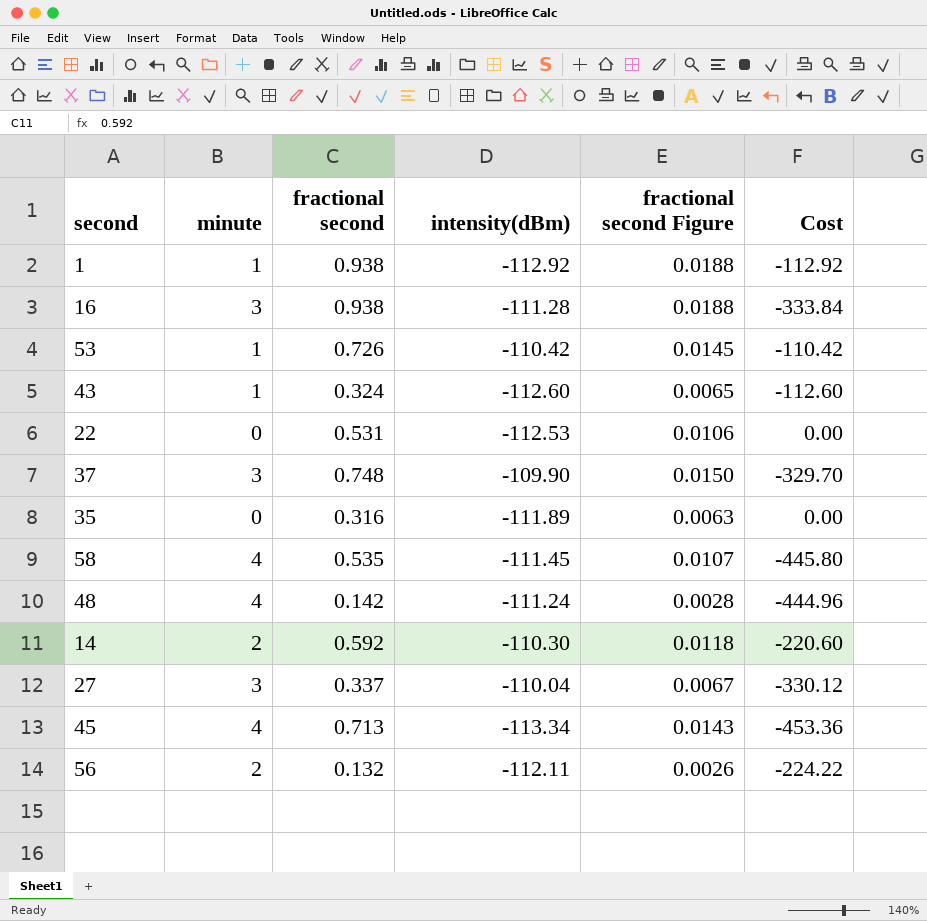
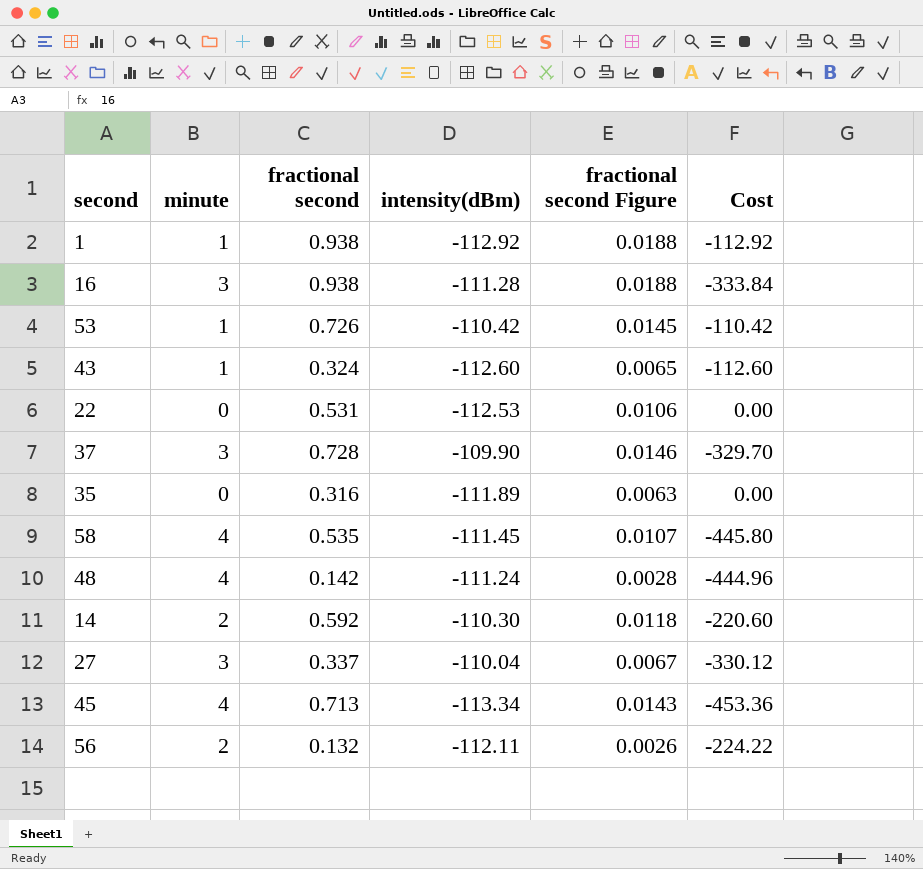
37 | fractional second: 0.748 -> 0.728
37 | fractional second Figure: 0.0150 -> 0.0146

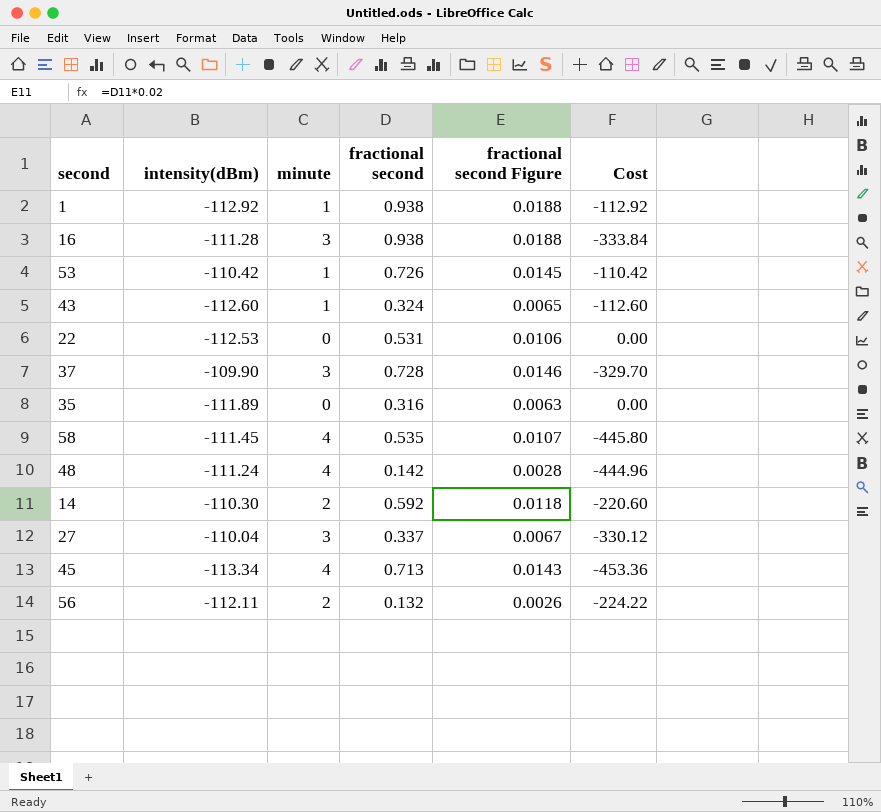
column intensity(dBm) | position: 4 -> 2

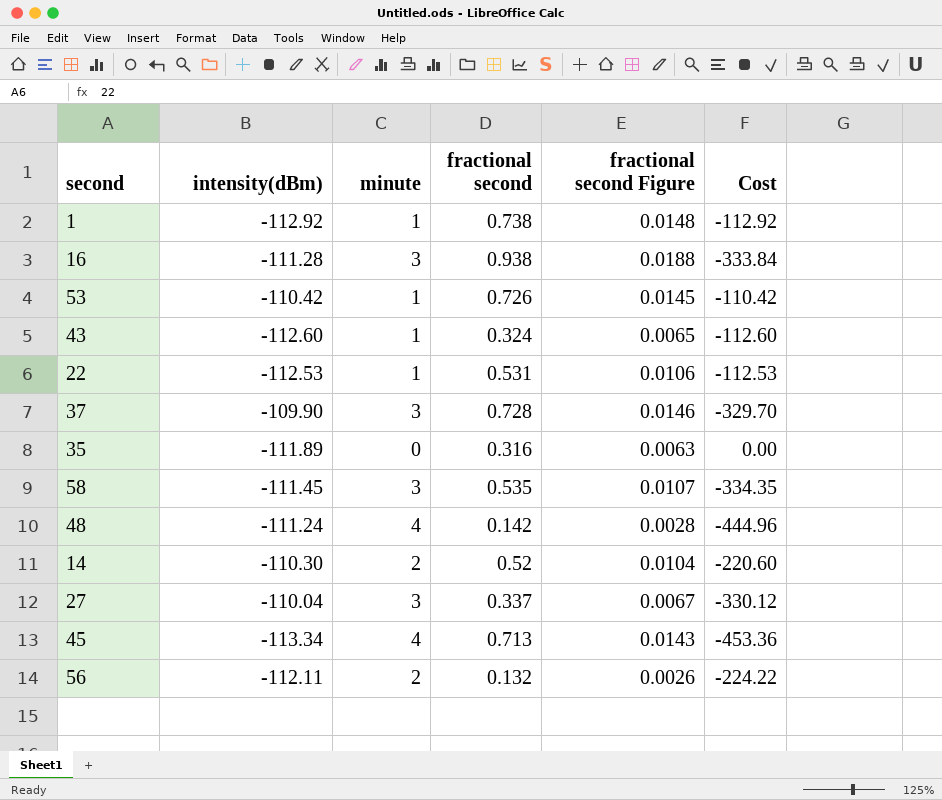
1 | fractional second: 0.938 -> 0.738
1 | fractional second Figure: 0.0188 -> 0.0148
22 | minute: 0 -> 1
22 | Cost: 0.00 -> -112.53
58 | minute: 4 -> 3
58 | Cost: -445.80 -> -334.35
14 | fractional second: 0.592 -> 0.52
14 | fractional second Figure: 0.0118 -> 0.0104

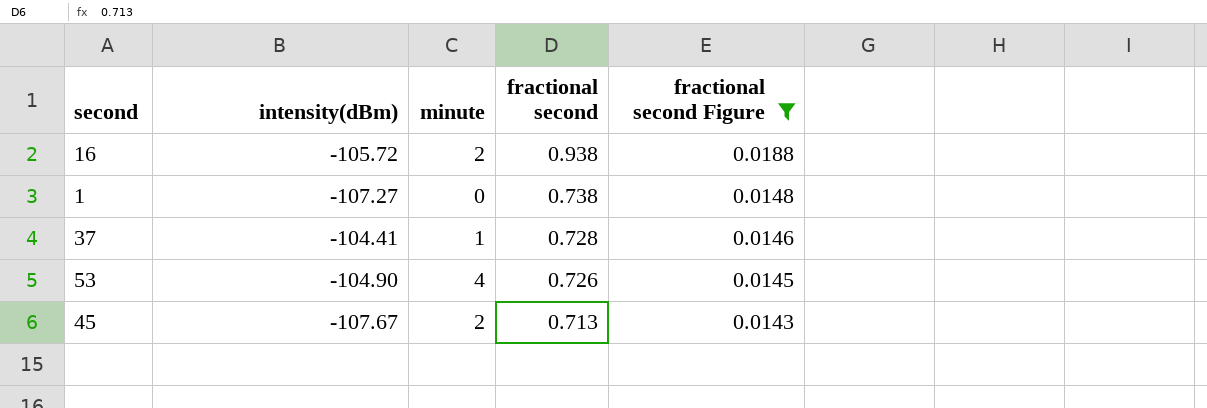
filter: none -> fractional second Figure >= 0.0143
row order: none -> fractional second descending
column Cost | formula: [intensity(dBm)] * [minute] -> none
16 | intensity(dBm): -111.28 -> -105.72
16 | minute: 3 -> 2
1 | intensity(dBm): -112.92 -> -107.27
1 | minute: 1 -> 0
37 | intensity(dBm): -109.90 -> -104.41
37 | minute: 3 -> 1
53 | intensity(dBm): -110.42 -> -104.90
53 | minute: 1 -> 4
45 | intensity(dBm): -113.34 -> -107.67
45 | minute: 4 -> 2

